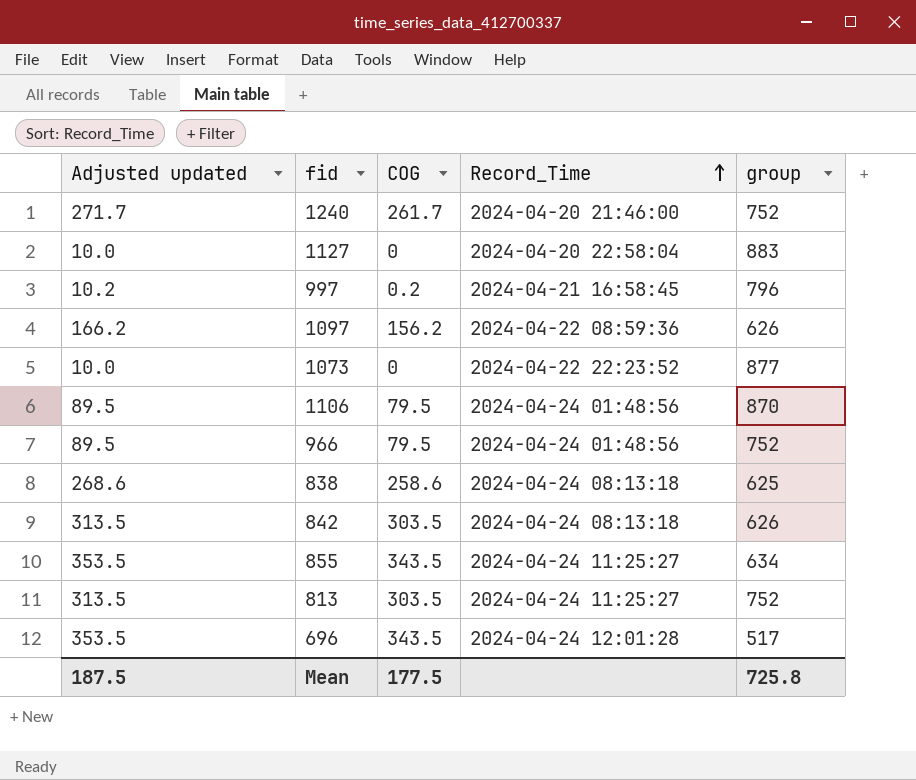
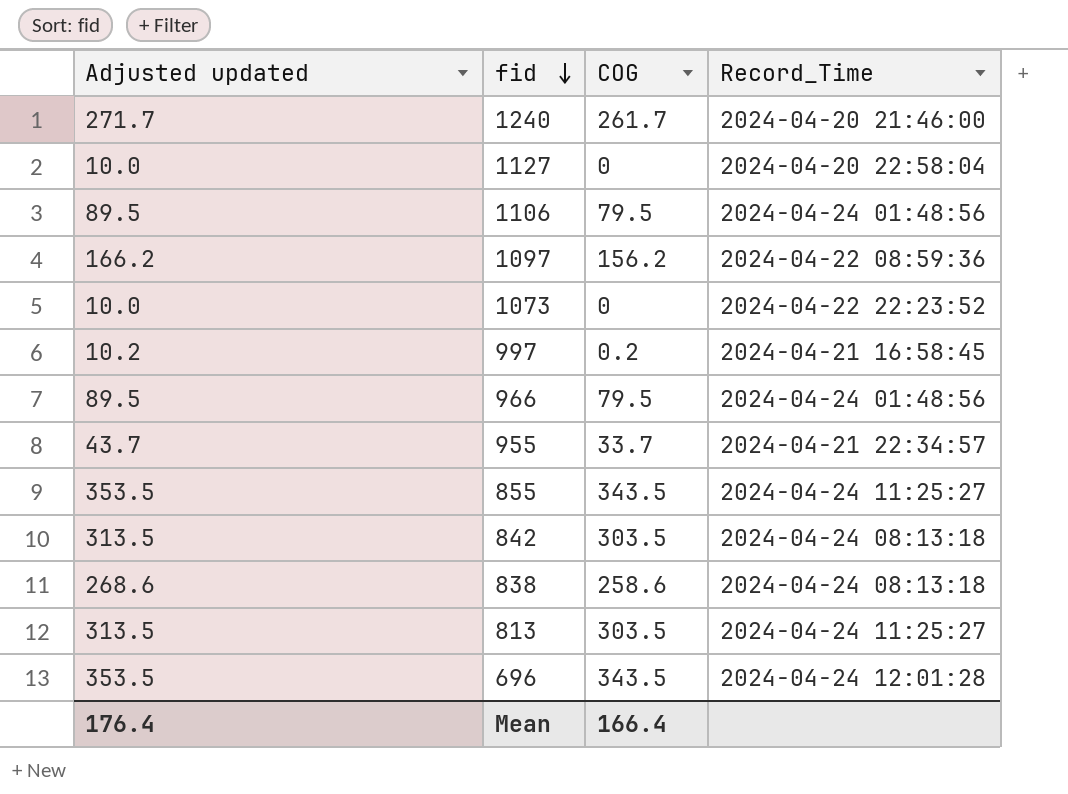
row order: Record_Time ascending -> fid descending
column group | position: 5 -> none
row 955: none -> 43.7 | 33.7 | 2024-04-21 22:34:57
Mean | Adjusted updated: 187.5 -> 176.4
Mean | COG: 177.5 -> 166.4

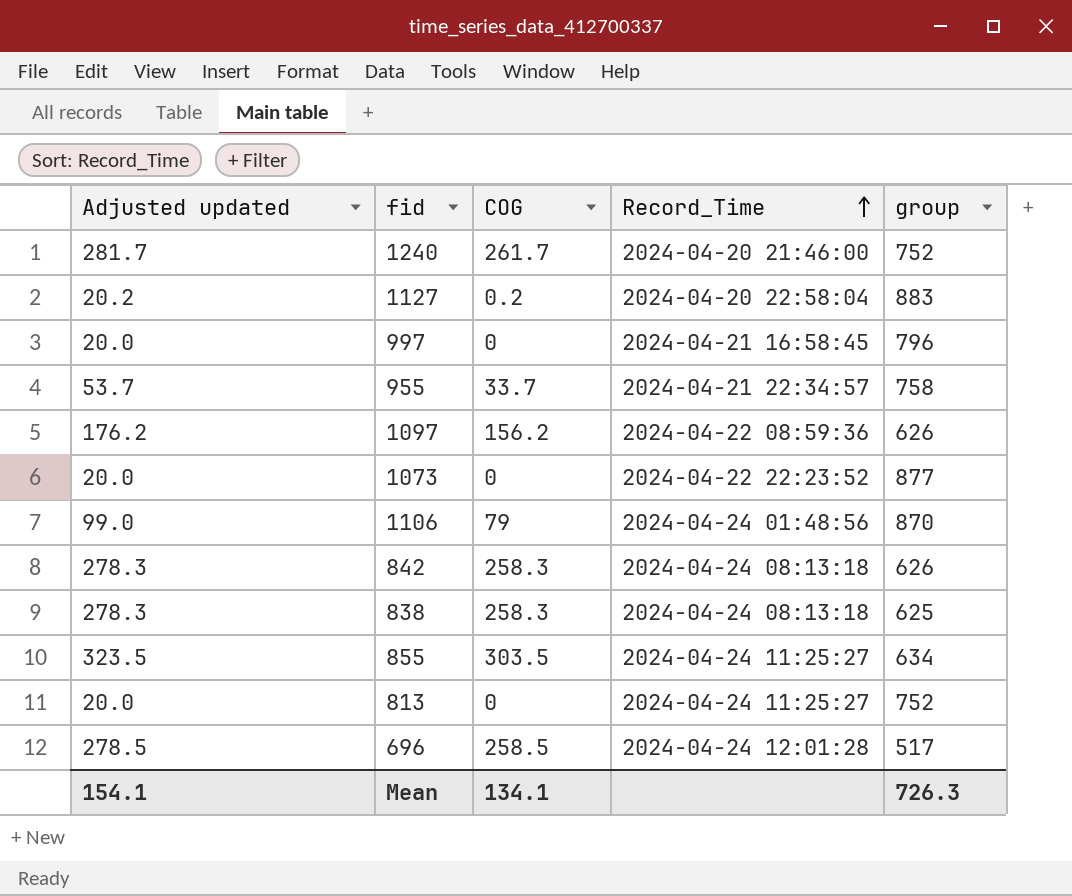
row order: fid descending -> Record_Time ascending
column Adjusted updated | formula: [COG] + 10 -> [COG] + 20
column group | position: none -> 5
row 966: 89.5 | 79.5 | 2024-04-24 01:48:56 -> none
1127 | COG: 0 -> 0.2
997 | COG: 0.2 -> 0
1106 | COG: 79.5 -> 79
842 | COG: 303.5 -> 258.3
838 | COG: 258.6 -> 258.3
855 | COG: 343.5 -> 303.5
813 | COG: 303.5 -> 0
696 | COG: 343.5 -> 258.5
Mean | Adjusted updated: 176.4 -> 154.1
Mean | COG: 166.4 -> 134.1

